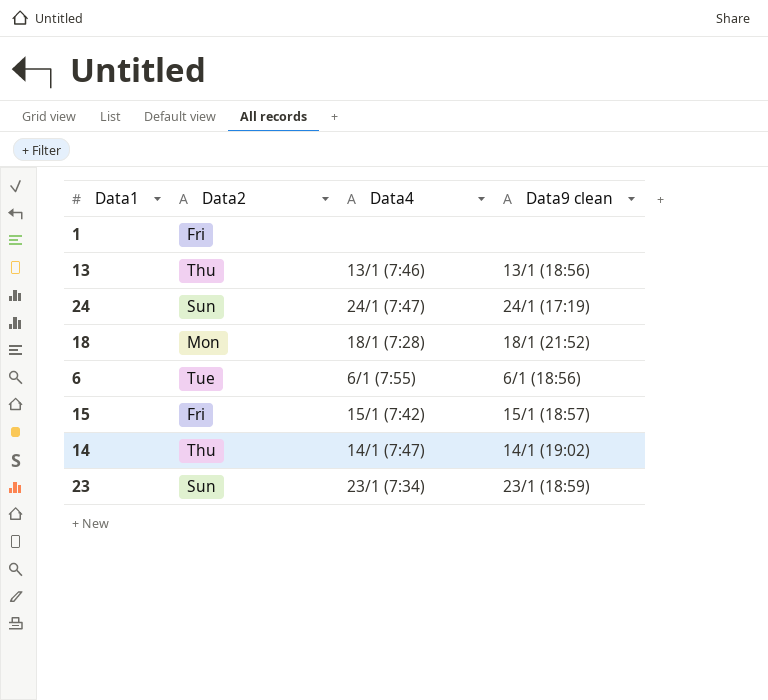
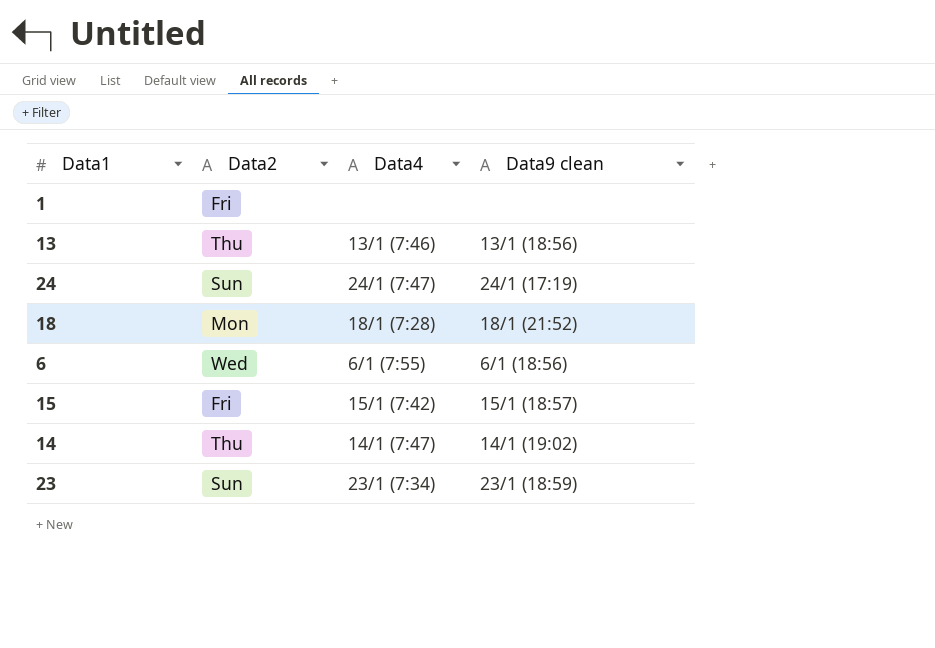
6 | Data2: Tue -> Wed

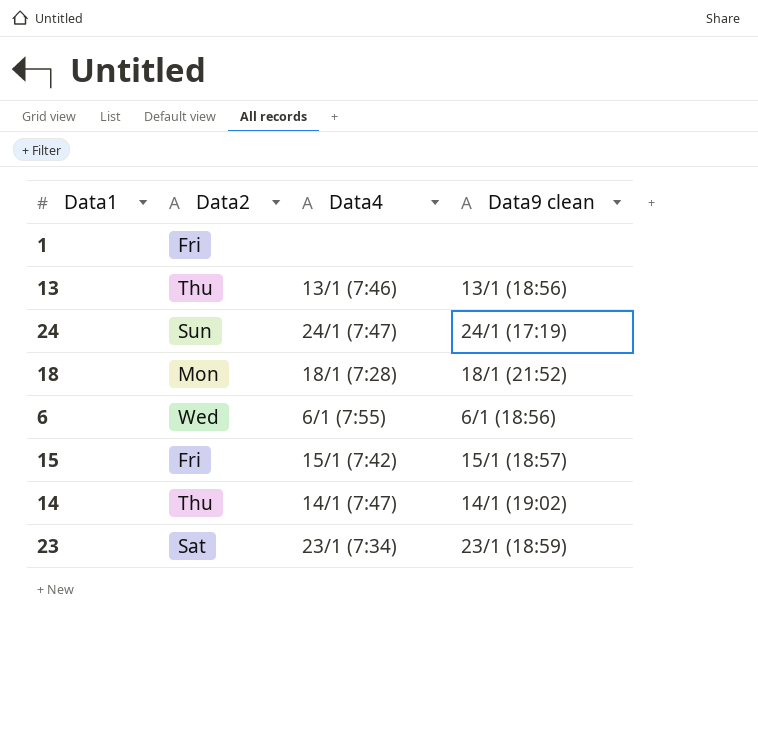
23 | Data2: Sun -> Sat

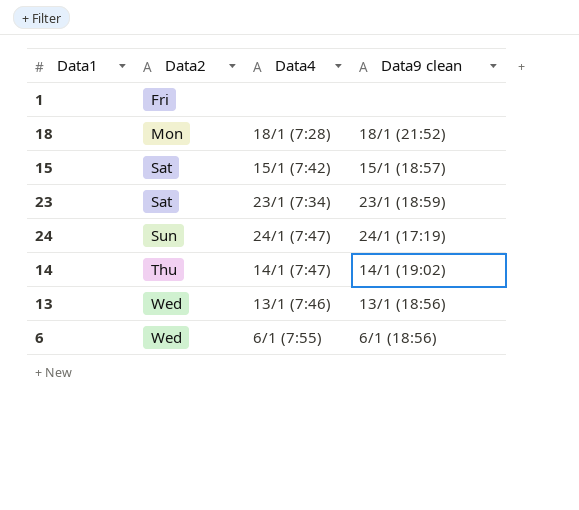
row order: none -> Data2 ascending
15 | Data2: Fri -> Sat
13 | Data2: Thu -> Wed

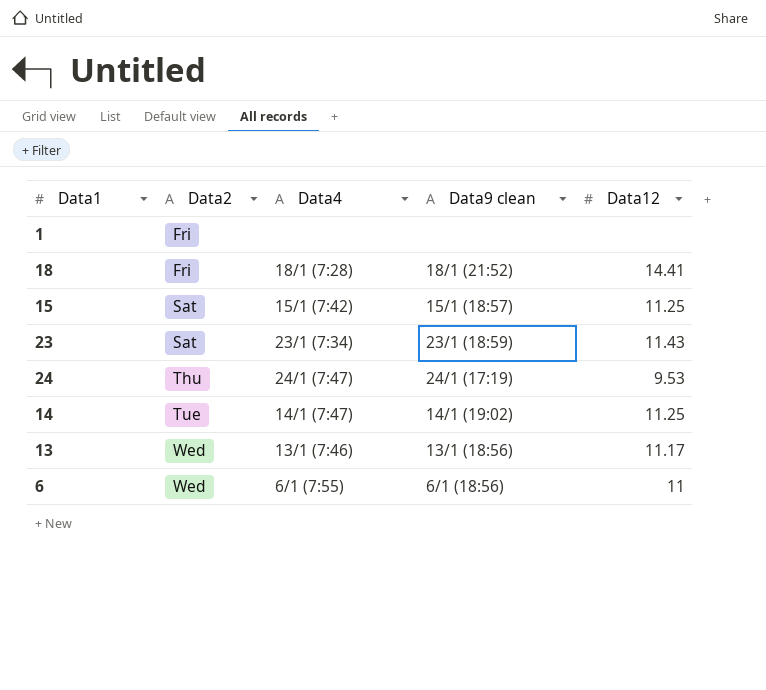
column Data12 | position: none -> 5
18 | Data2: Mon -> Fri
24 | Data2: Sun -> Thu
14 | Data2: Thu -> Tue

